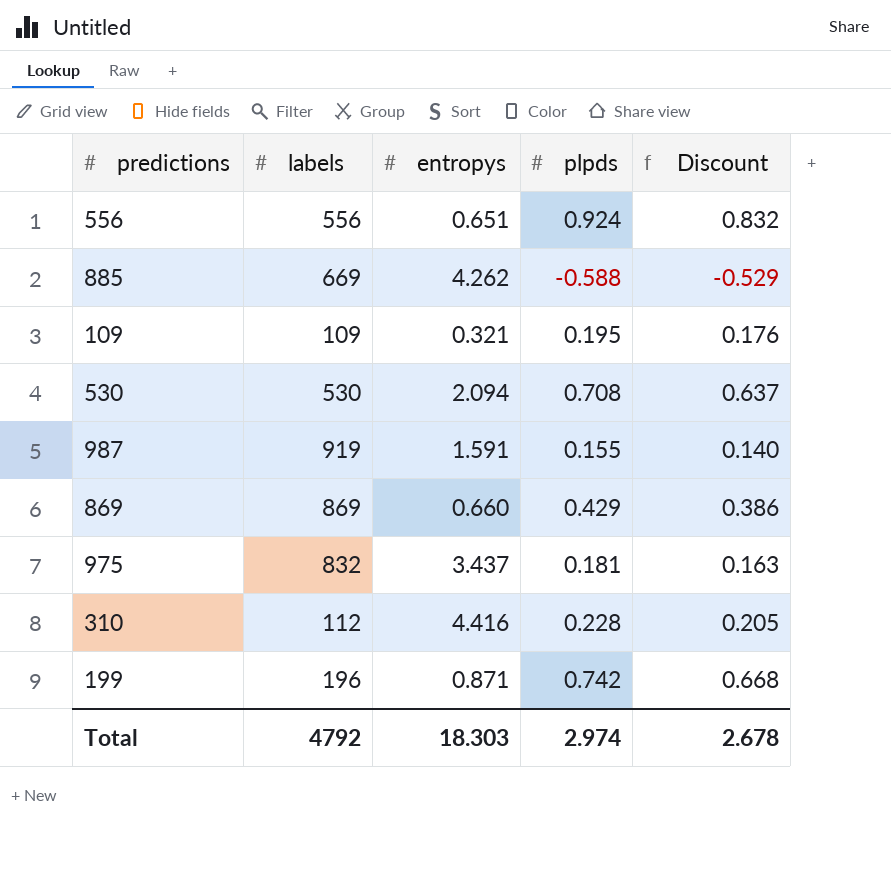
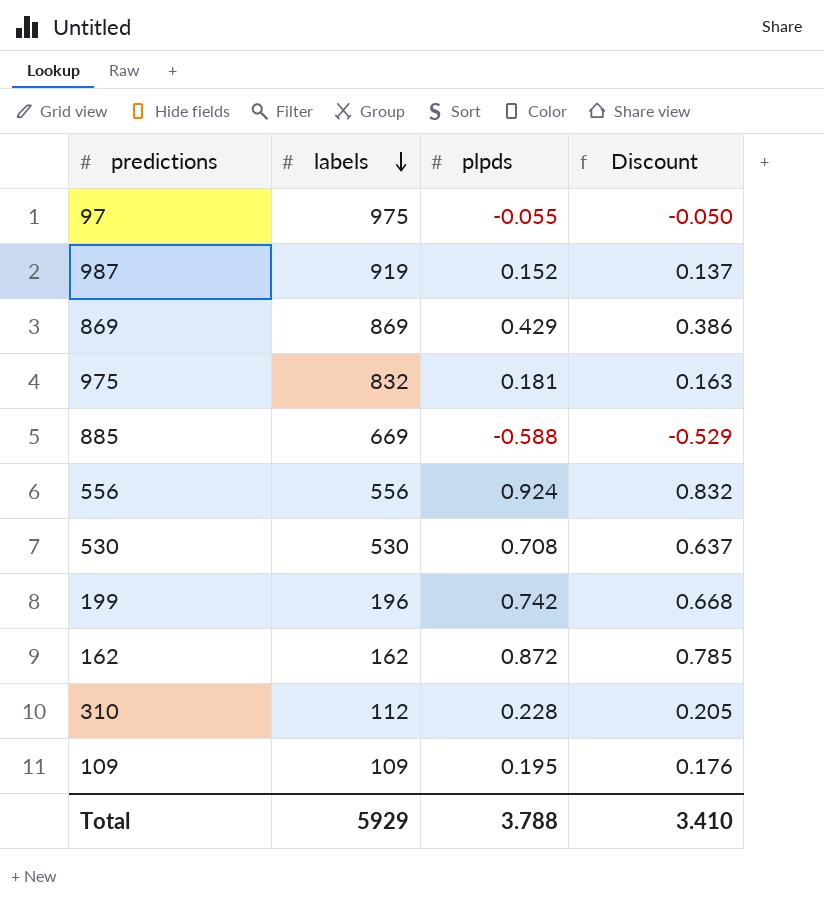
row order: none -> labels descending
column entropys | position: 3 -> none
row 97: none -> 975 | -0.055 | -0.050
987 | plpds: 0.155 -> 0.152
987 | Discount: 0.140 -> 0.137
row 162: none -> 162 | 0.872 | 0.785
Total | labels: 4792 -> 5929
Total | plpds: 2.974 -> 3.788
Total | Discount: 2.678 -> 3.410

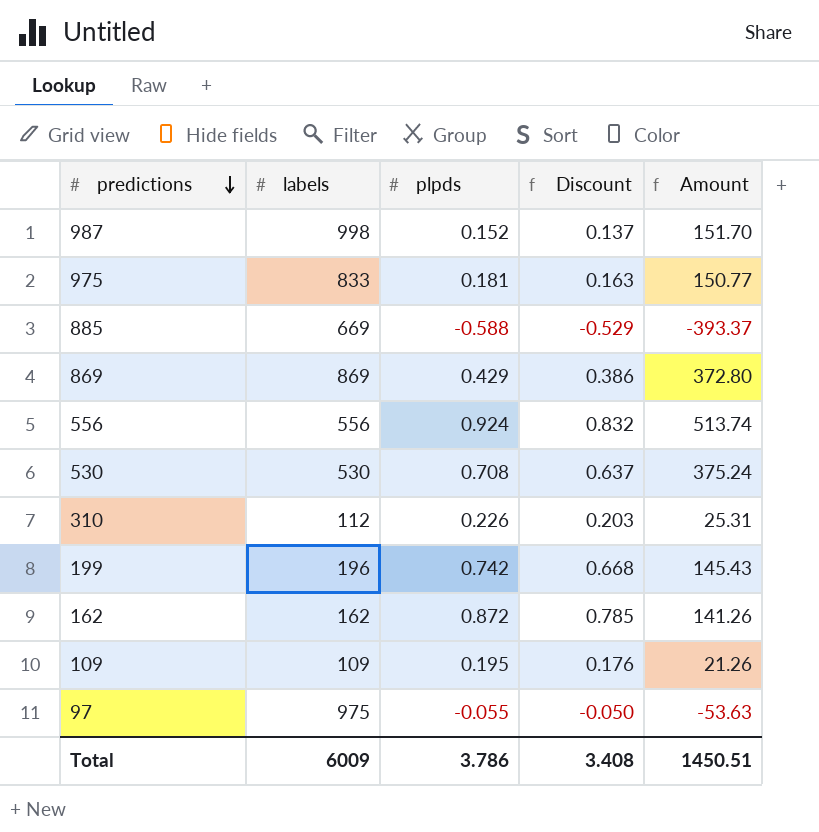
row order: labels descending -> predictions descending
column Amount | formula: none -> [labels] * [plpds]
987 | labels: 919 -> 998
975 | labels: 832 -> 833
310 | plpds: 0.228 -> 0.226
310 | Discount: 0.205 -> 0.203
Total | labels: 5929 -> 6009
Total | plpds: 3.788 -> 3.786
Total | Discount: 3.410 -> 3.408

